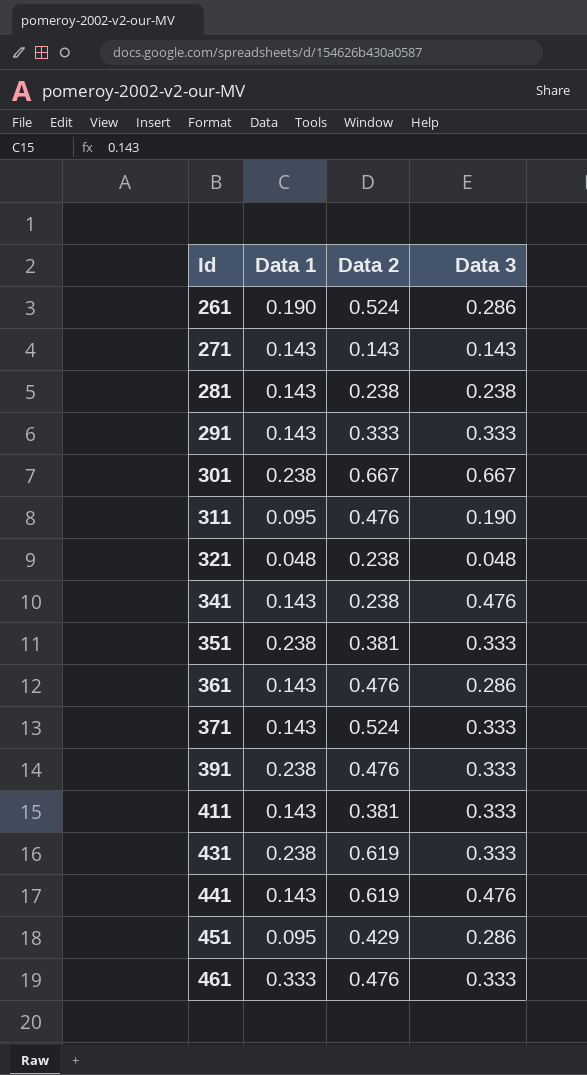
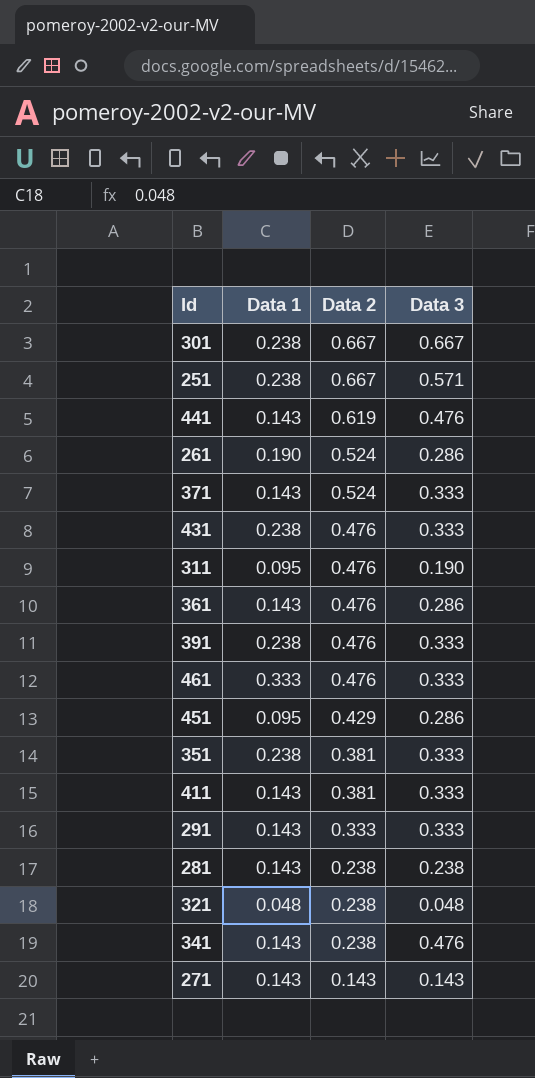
row order: Id ascending -> Data 2 descending
row 251: none -> 0.238 | 0.667 | 0.571
431 | Data 2: 0.619 -> 0.476

